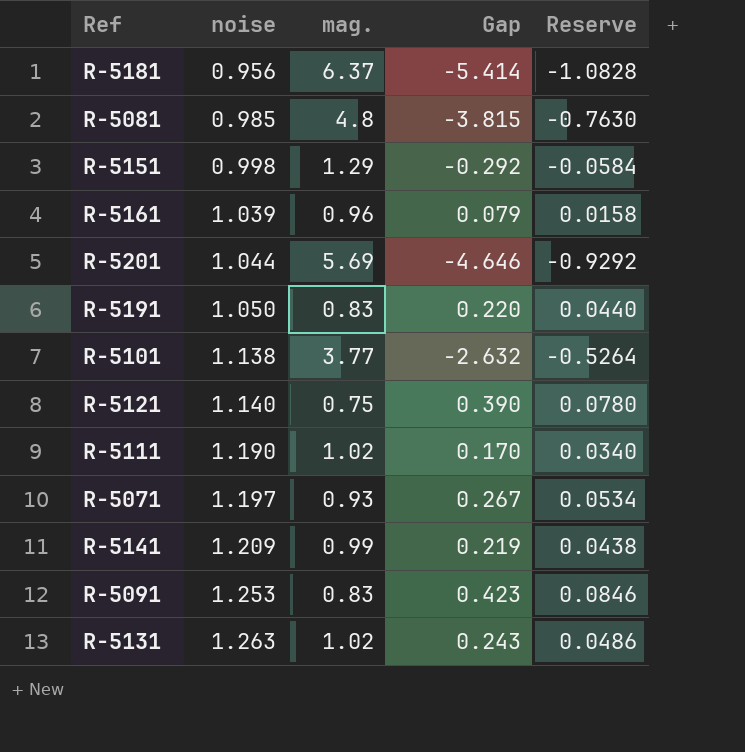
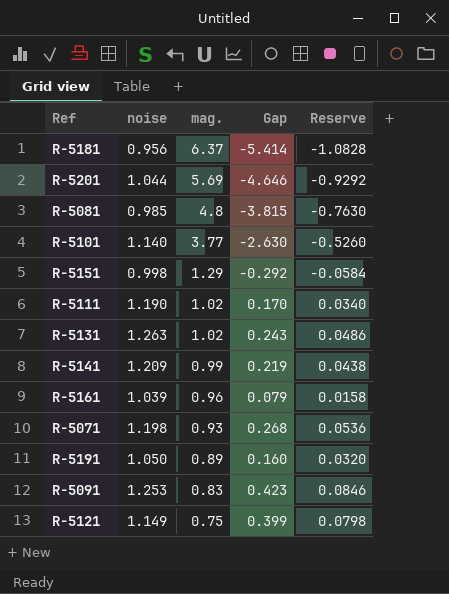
row order: noise ascending -> mag. descending
R-5101 | noise: 1.138 -> 1.140
R-5101 | Gap: -2.632 -> -2.630
R-5101 | Reserve: -0.5264 -> -0.5260
R-5071 | noise: 1.197 -> 1.198
R-5071 | Gap: 0.267 -> 0.268
R-5071 | Reserve: 0.0534 -> 0.0536
R-5191 | mag.: 0.83 -> 0.89
R-5191 | Gap: 0.220 -> 0.160
R-5191 | Reserve: 0.0440 -> 0.0320
R-5121 | noise: 1.140 -> 1.149
R-5121 | Gap: 0.390 -> 0.399
R-5121 | Reserve: 0.0780 -> 0.0798

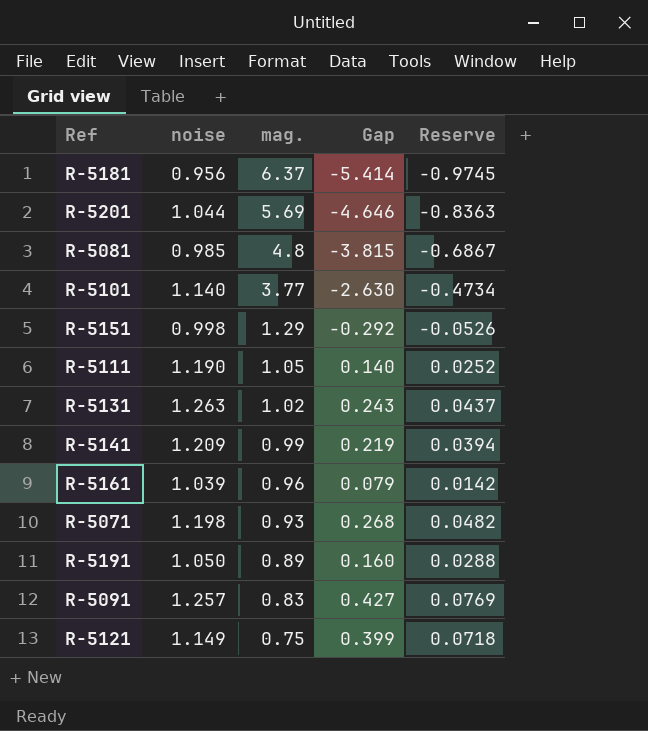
column Reserve | formula: [Gap] * 0.2 -> [Gap] * 0.18
R-5111 | mag.: 1.02 -> 1.05
R-5111 | Gap: 0.170 -> 0.140
R-5091 | noise: 1.253 -> 1.257
R-5091 | Gap: 0.423 -> 0.427

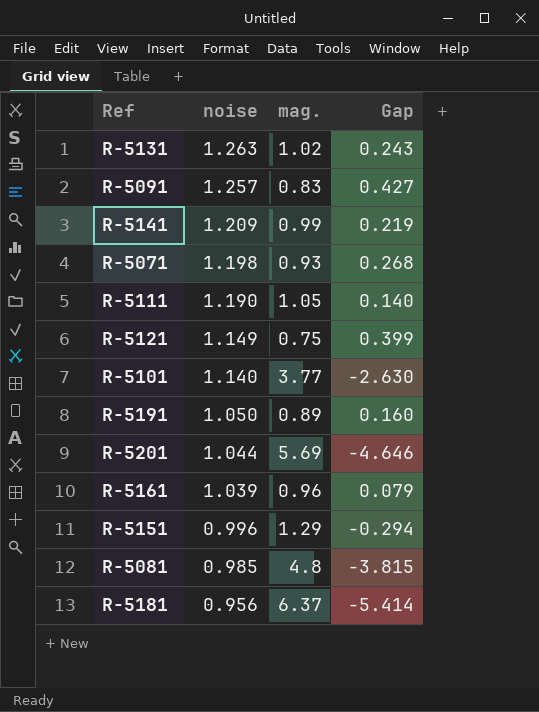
row order: mag. descending -> noise descending
column Reserve | formula: [Gap] * 0.18 -> none
R-5151 | noise: 0.998 -> 0.996
R-5151 | Gap: -0.292 -> -0.294

